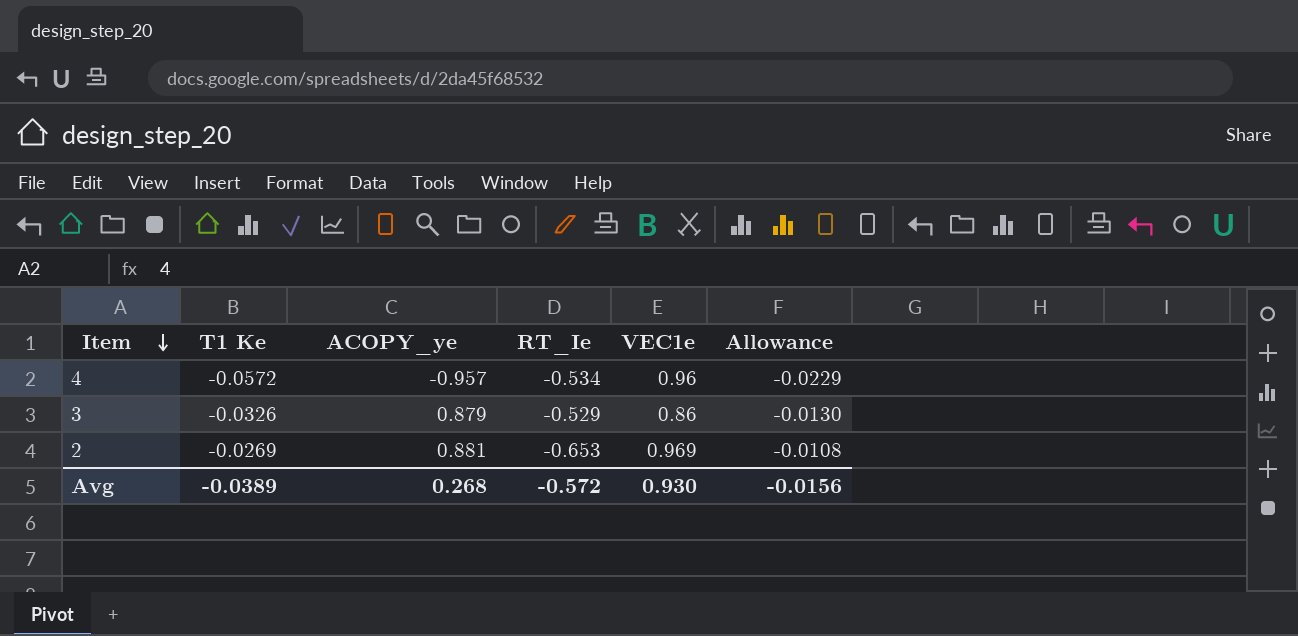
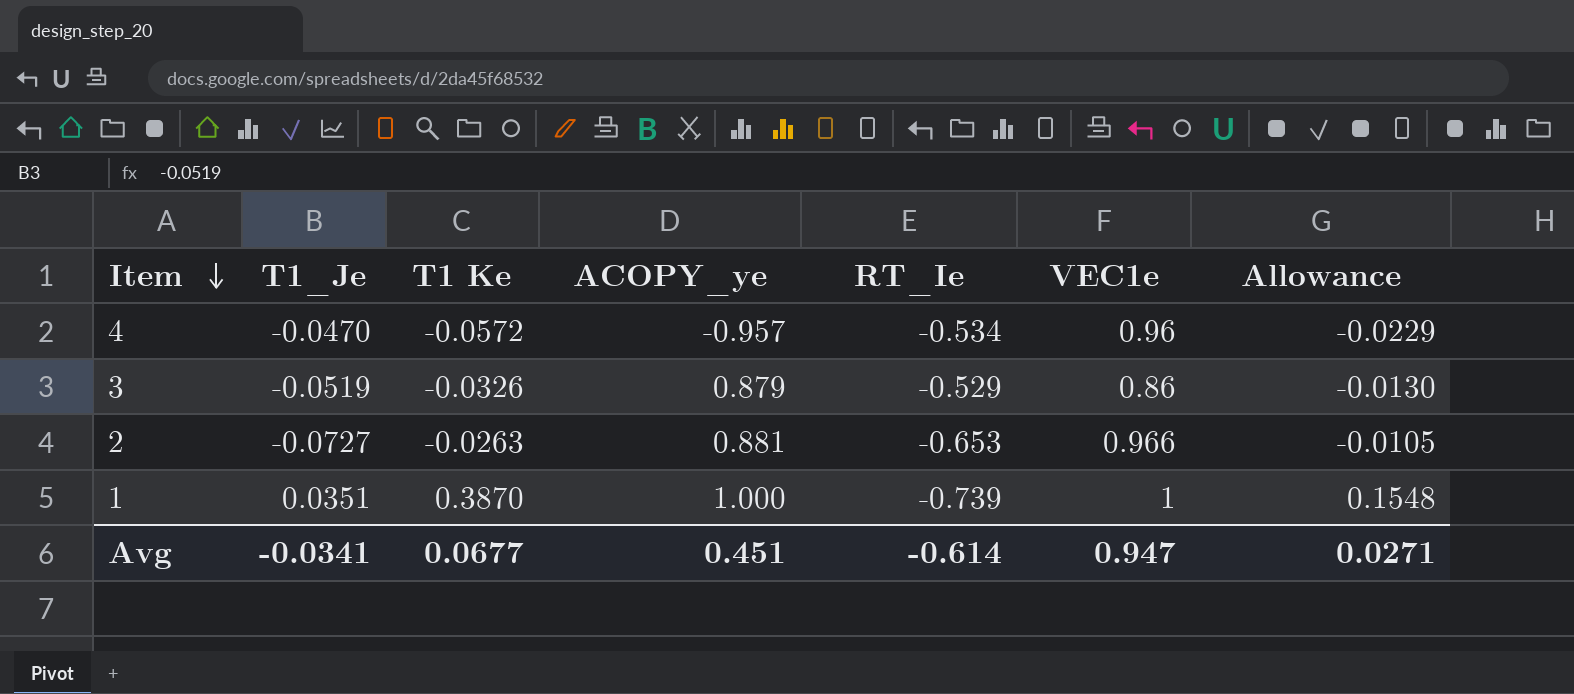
column T1_Je | position: none -> 2
2 | T1 Ke: -0.0269 -> -0.0263
2 | VEC1e: 0.969 -> 0.966
2 | Allowance: -0.0108 -> -0.0105
row 1: none -> 0.0351 | 0.3870 | 1.000 | -0.739 | 1 | 0.1548
Avg | T1 Ke: -0.0389 -> 0.0677
Avg | ACOPY_ye: 0.268 -> 0.451
Avg | RT_Ie: -0.572 -> -0.614
Avg | VEC1e: 0.930 -> 0.947
Avg | Allowance: -0.0156 -> 0.0271

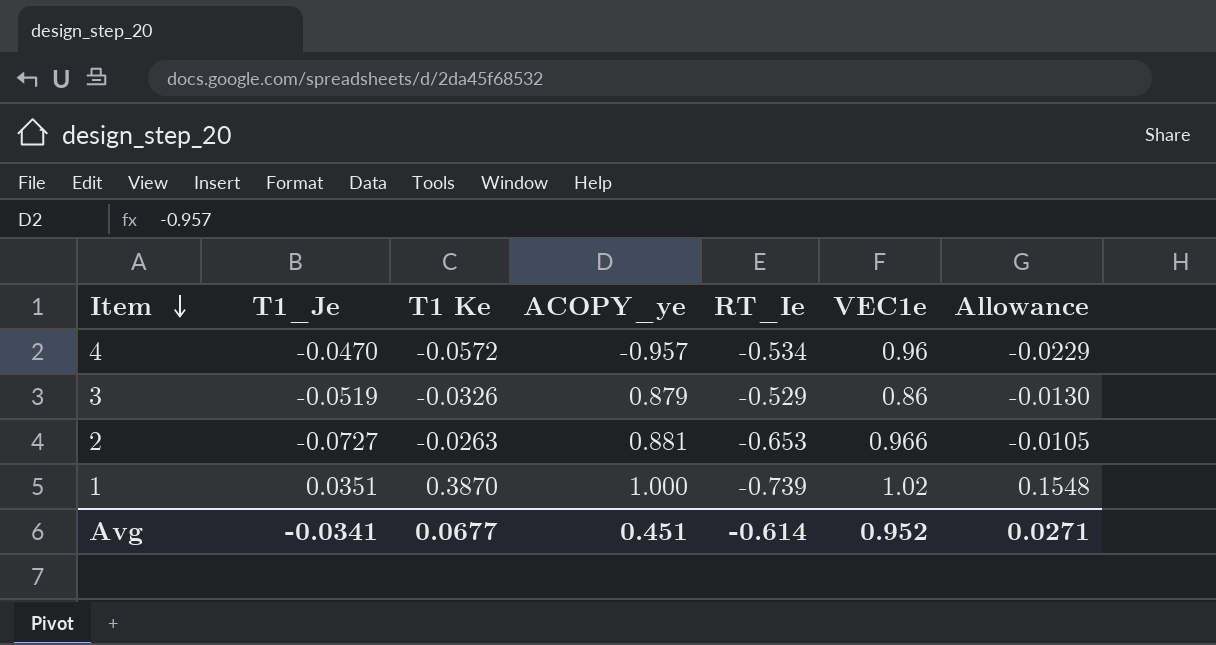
1 | VEC1e: 1 -> 1.02
Avg | VEC1e: 0.947 -> 0.952

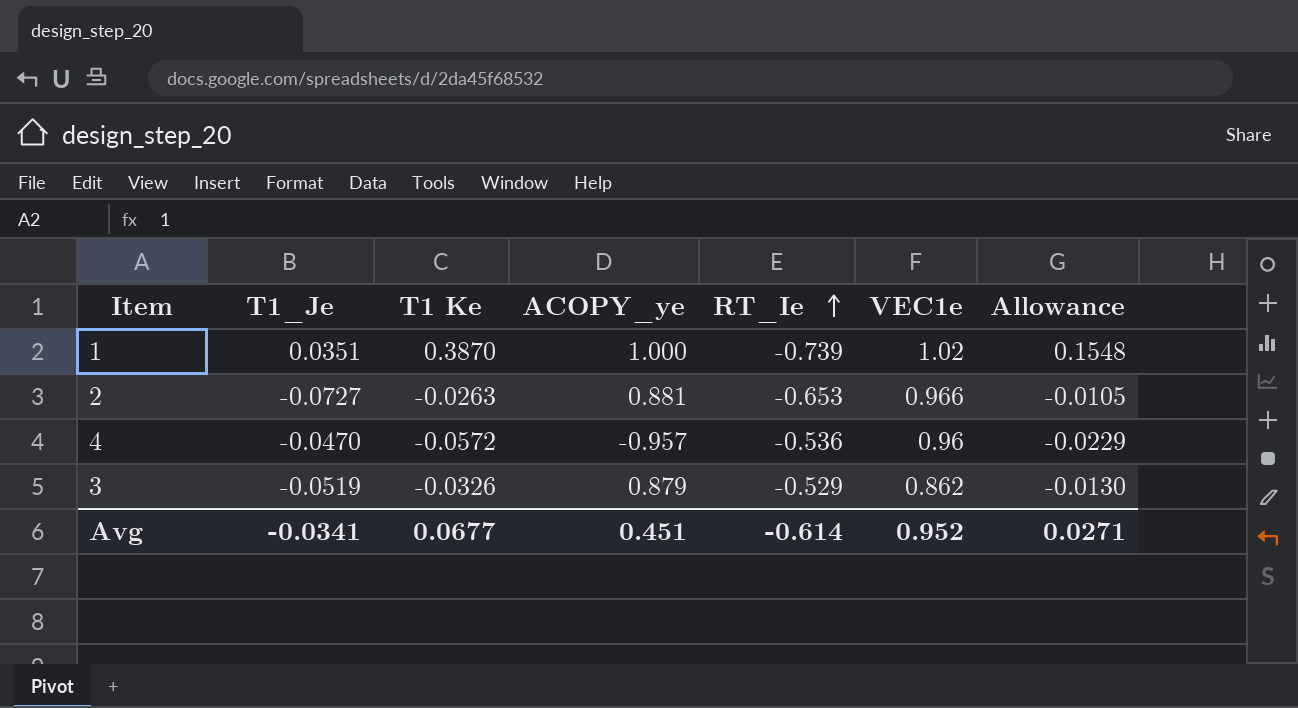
row order: Item descending -> RT_Ie ascending
4 | RT_Ie: -0.534 -> -0.536
3 | VEC1e: 0.86 -> 0.862

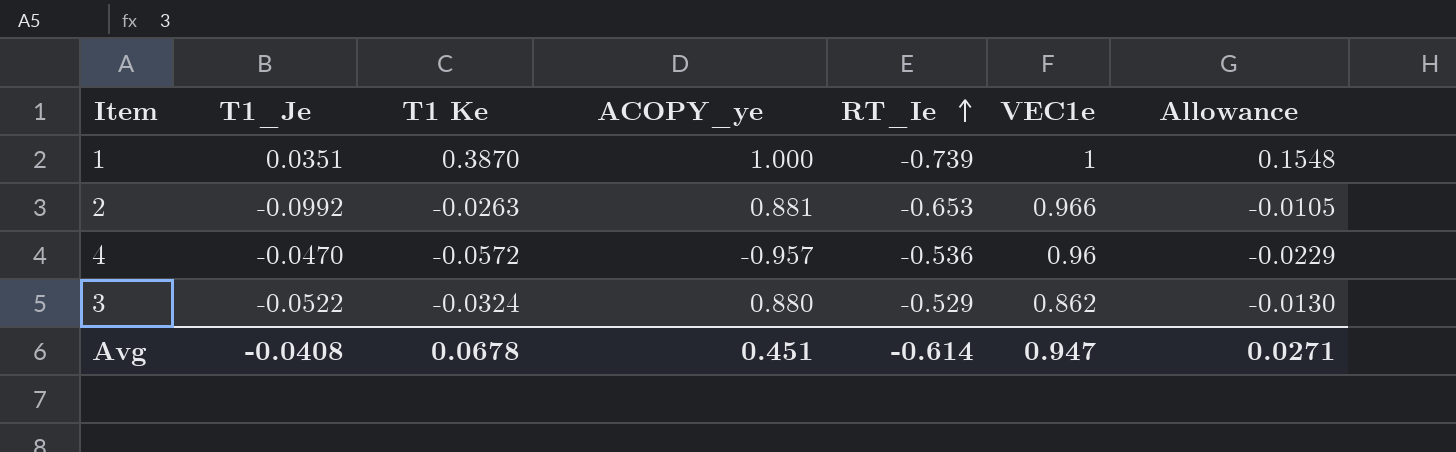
1 | VEC1e: 1.02 -> 1
2 | T1_Je: -0.0727 -> -0.0992
3 | T1_Je: -0.0519 -> -0.0522
3 | T1 Ke: -0.0326 -> -0.0324
3 | ACOPY_ye: 0.879 -> 0.880
Avg | T1_Je: -0.0341 -> -0.0408
Avg | T1 Ke: 0.0677 -> 0.0678
Avg | VEC1e: 0.952 -> 0.947

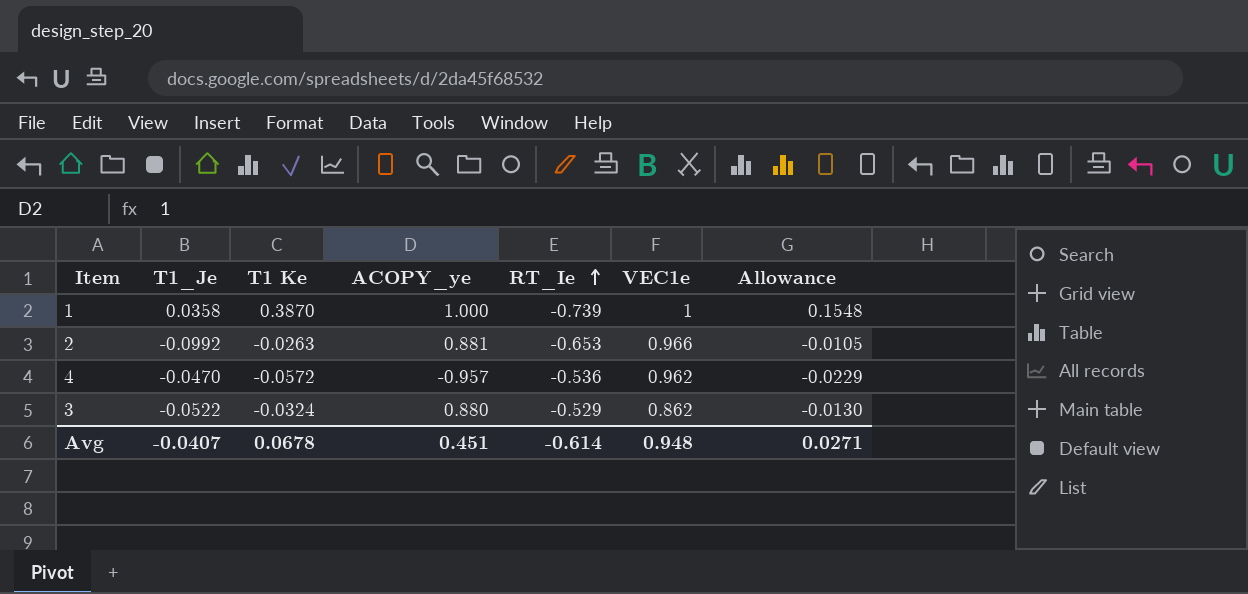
1 | T1_Je: 0.0351 -> 0.0358
4 | VEC1e: 0.96 -> 0.962
Avg | T1_Je: -0.0408 -> -0.0407
Avg | VEC1e: 0.947 -> 0.948

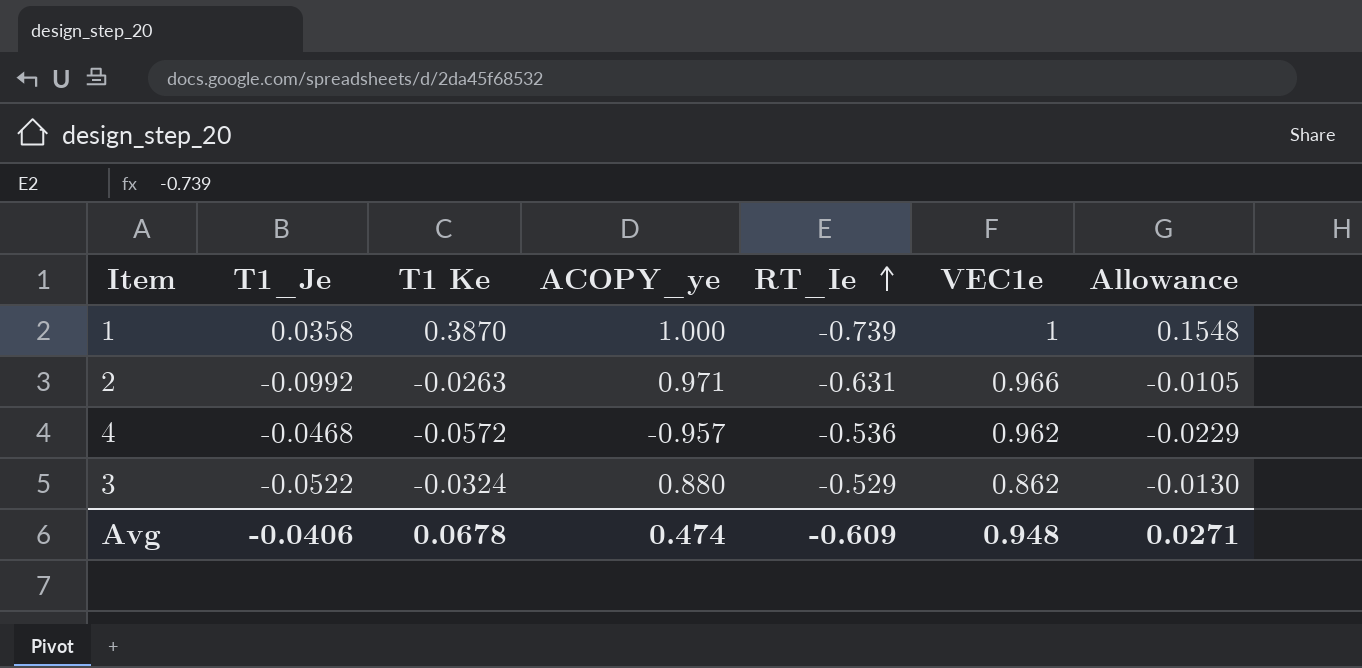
2 | ACOPY_ye: 0.881 -> 0.971
2 | RT_Ie: -0.653 -> -0.631
4 | T1_Je: -0.0470 -> -0.0468
Avg | T1_Je: -0.0407 -> -0.0406
Avg | ACOPY_ye: 0.451 -> 0.474
Avg | RT_Ie: -0.614 -> -0.609

